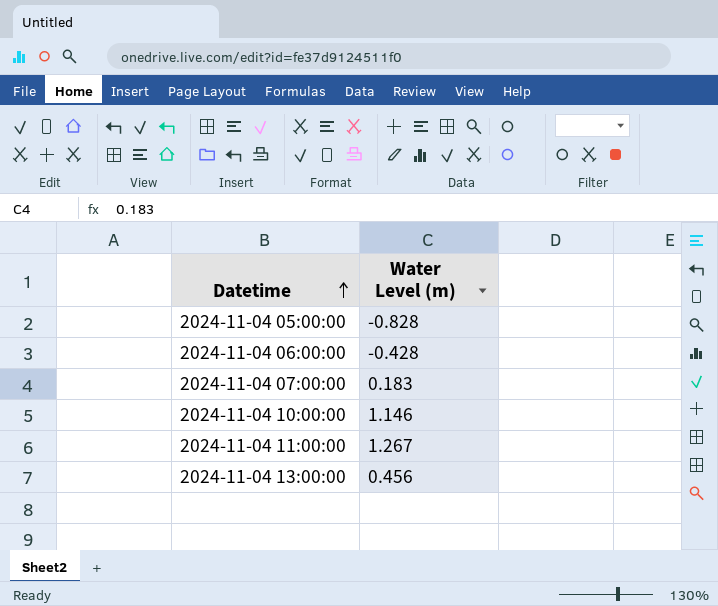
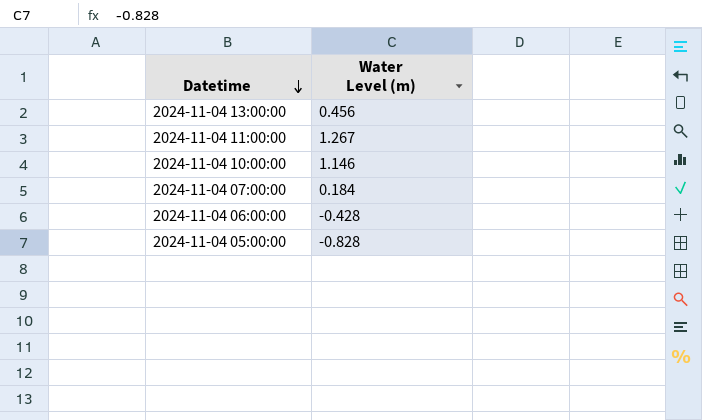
row order: Datetime ascending -> Datetime descending
2024-11-04 07:00:00 | Water Level (m): 0.183 -> 0.184

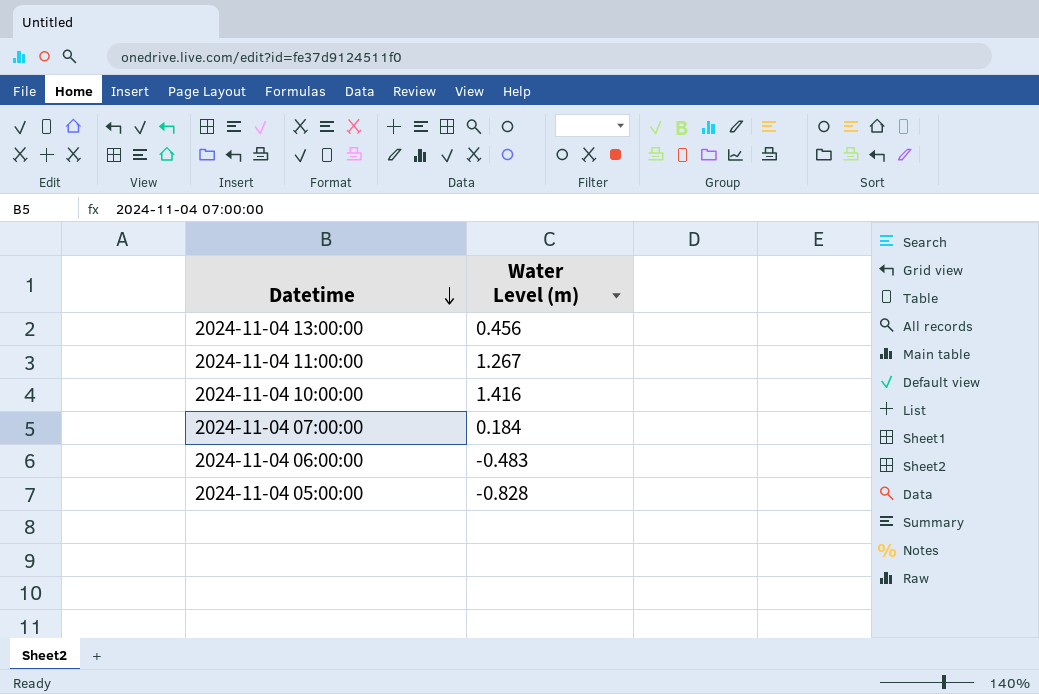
2024-11-04 10:00:00 | Water Level (m): 1.146 -> 1.416
2024-11-04 06:00:00 | Water Level (m): -0.428 -> -0.483

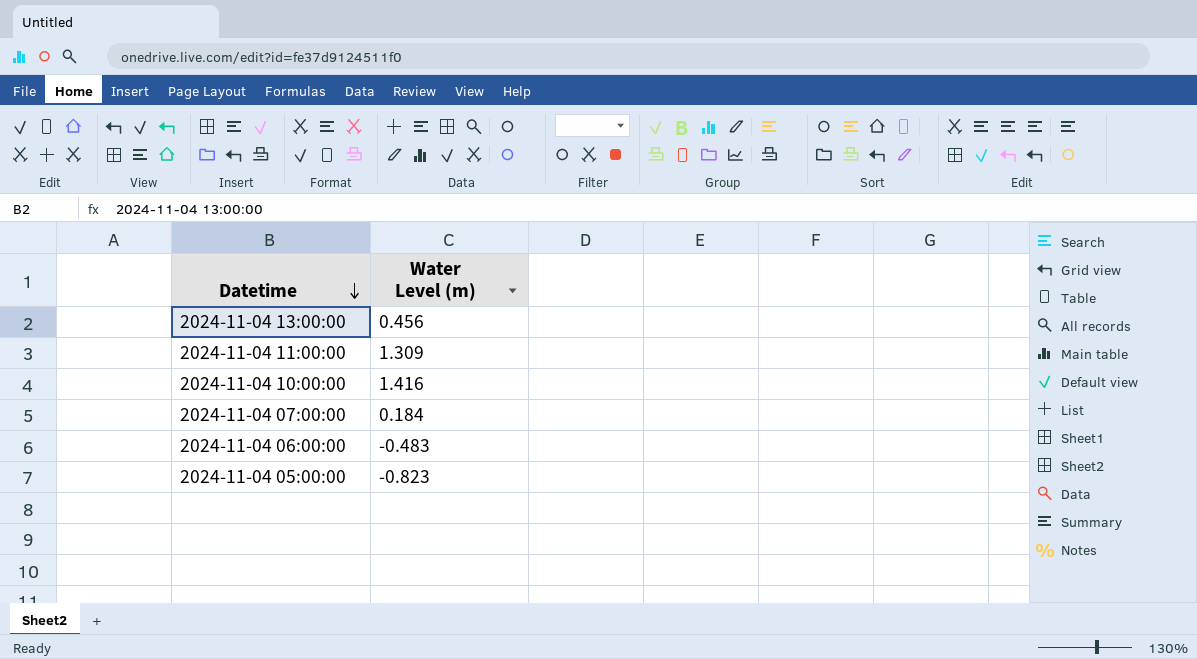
2024-11-04 11:00:00 | Water Level (m): 1.267 -> 1.309
2024-11-04 05:00:00 | Water Level (m): -0.828 -> -0.823

